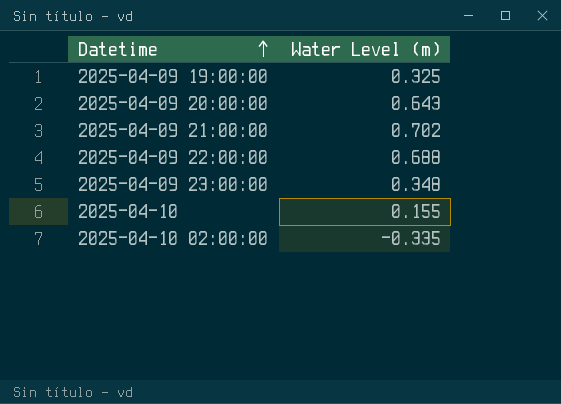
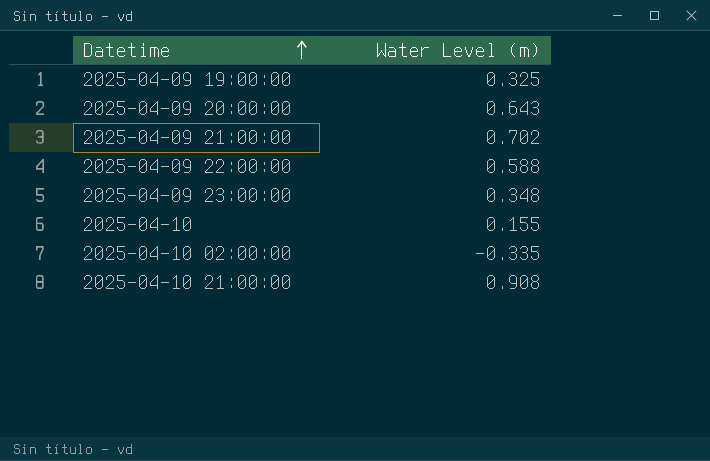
2025-04-09 22:00:00 | Water Level (m): 0.688 -> 0.588
row 2025-04-10 21:00:00: none -> 0.908

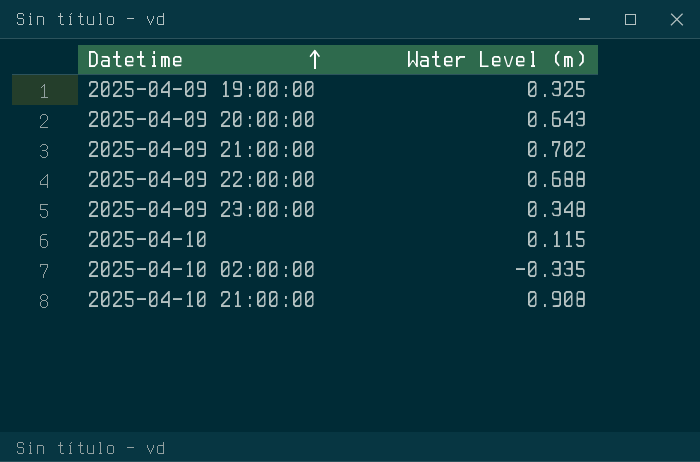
2025-04-09 22:00:00 | Water Level (m): 0.588 -> 0.688
2025-04-10 | Water Level (m): 0.155 -> 0.115

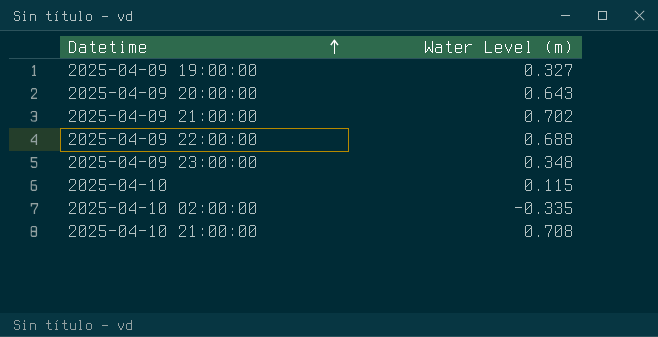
2025-04-09 19:00:00 | Water Level (m): 0.325 -> 0.327
2025-04-10 21:00:00 | Water Level (m): 0.908 -> 0.708

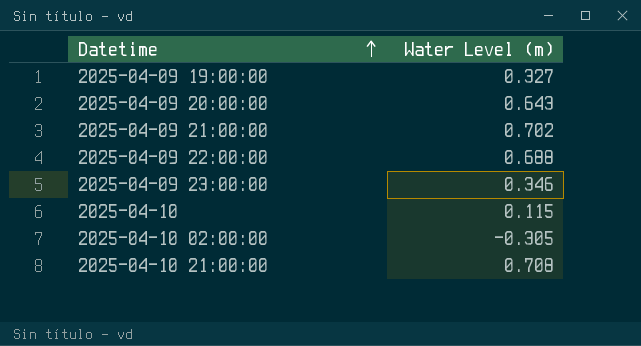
2025-04-09 23:00:00 | Water Level (m): 0.348 -> 0.346
2025-04-10 02:00:00 | Water Level (m): -0.335 -> -0.305

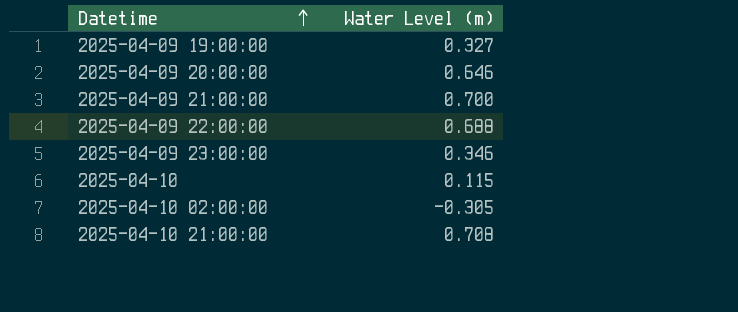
2025-04-09 20:00:00 | Water Level (m): 0.643 -> 0.646
2025-04-09 21:00:00 | Water Level (m): 0.702 -> 0.700

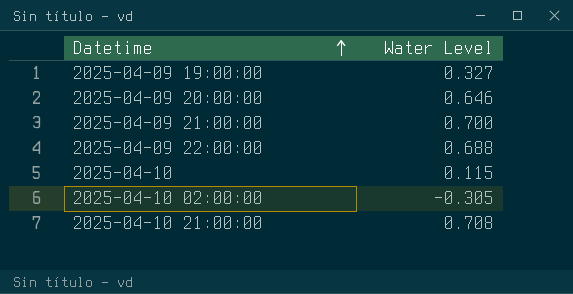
column name: Water Level (m) -> Water Level
row 2025-04-09 23:00:00: 0.346 -> none

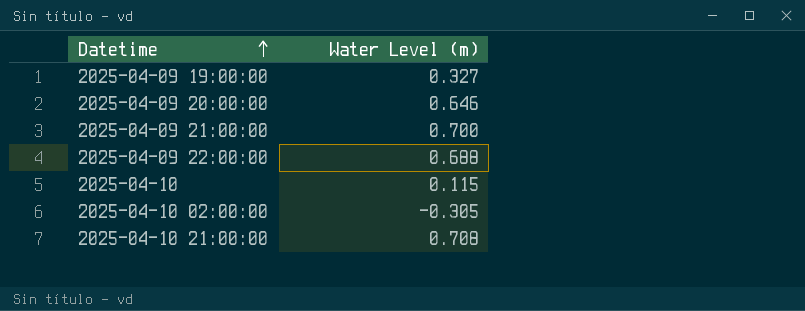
column name: Water Level -> Water Level (m)

